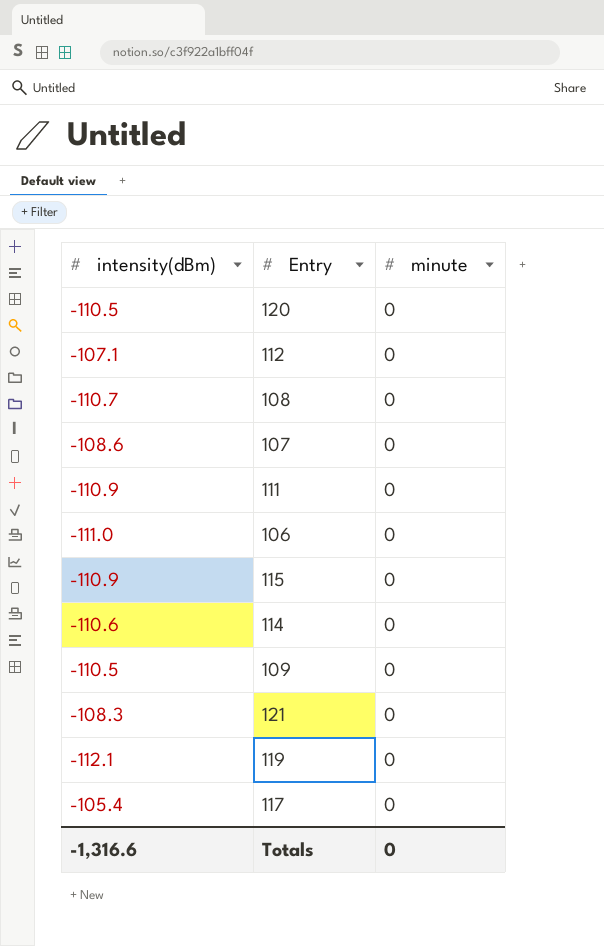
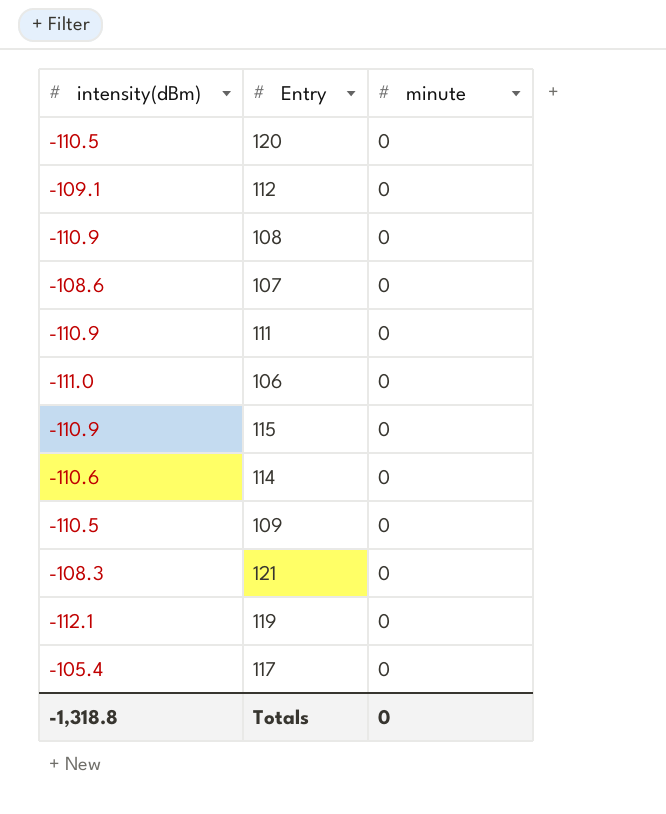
112 | intensity(dBm): -107.1 -> -109.1
108 | intensity(dBm): -110.7 -> -110.9
Totals | intensity(dBm): -1,316.6 -> -1,318.8

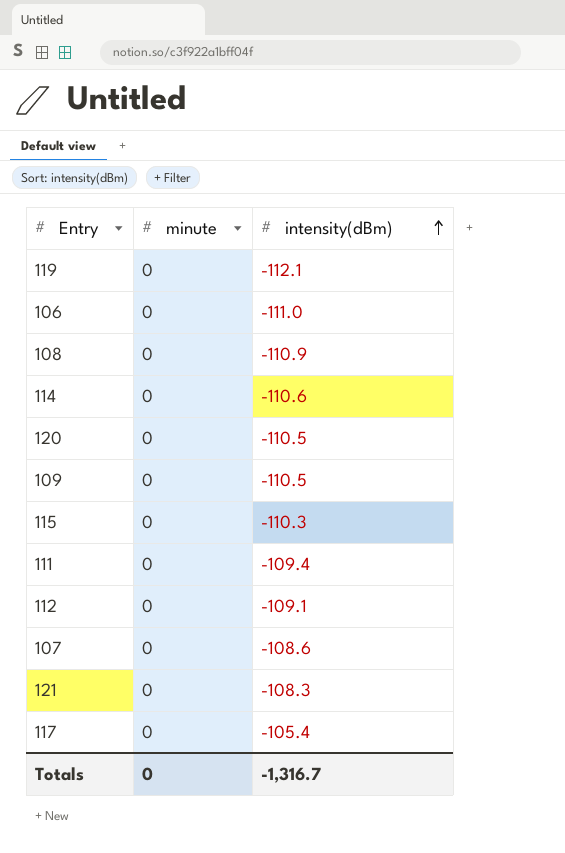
row order: none -> intensity(dBm) ascending
column intensity(dBm) | position: 1 -> 3
115 | intensity(dBm): -110.9 -> -110.3
111 | intensity(dBm): -110.9 -> -109.4
Totals | intensity(dBm): -1,318.8 -> -1,316.7

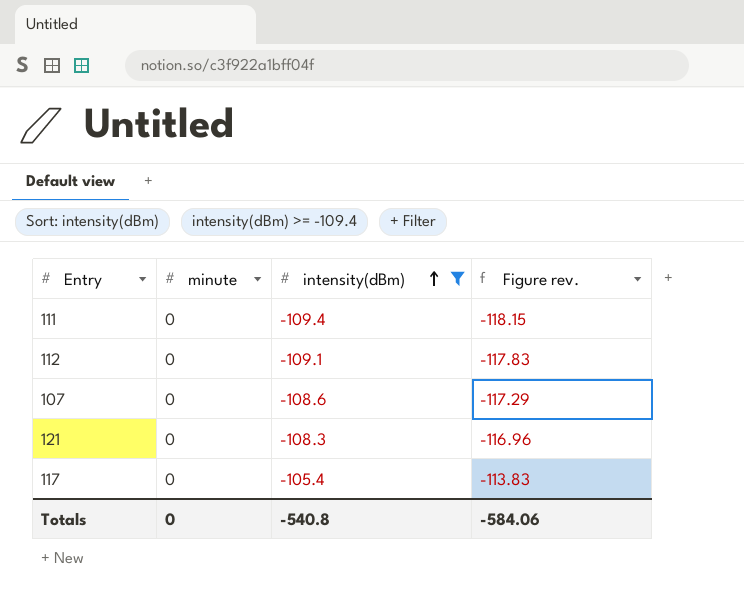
filter: none -> intensity(dBm) >= -109.4
column Figure rev. | formula: none -> [intensity(dBm)] * 1.08
Totals | intensity(dBm): -1,316.7 -> -540.8

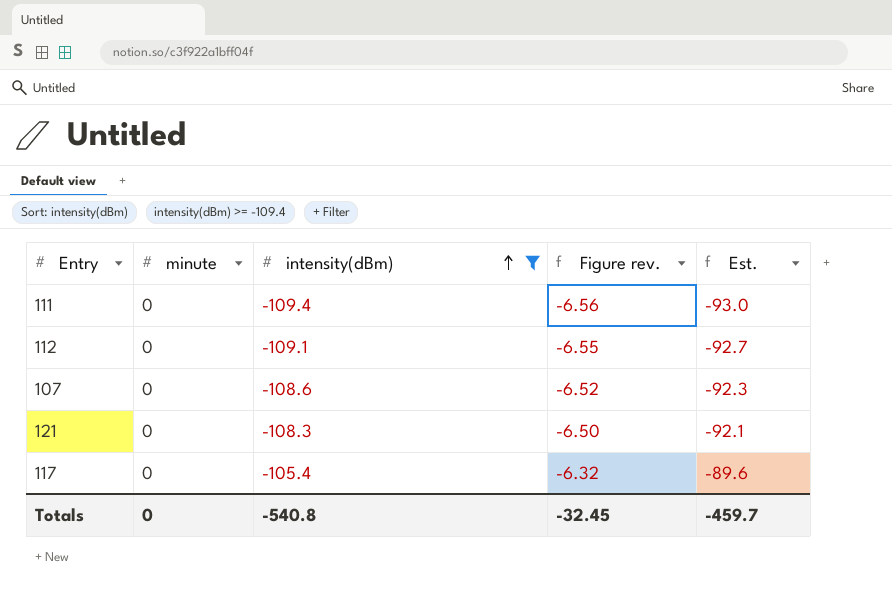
column Figure rev. | formula: [intensity(dBm)] * 1.08 -> [intensity(dBm)] * 0.06
column Est. | formula: none -> [intensity(dBm)] * 0.85
Totals | Figure rev.: -584.06 -> -32.45

